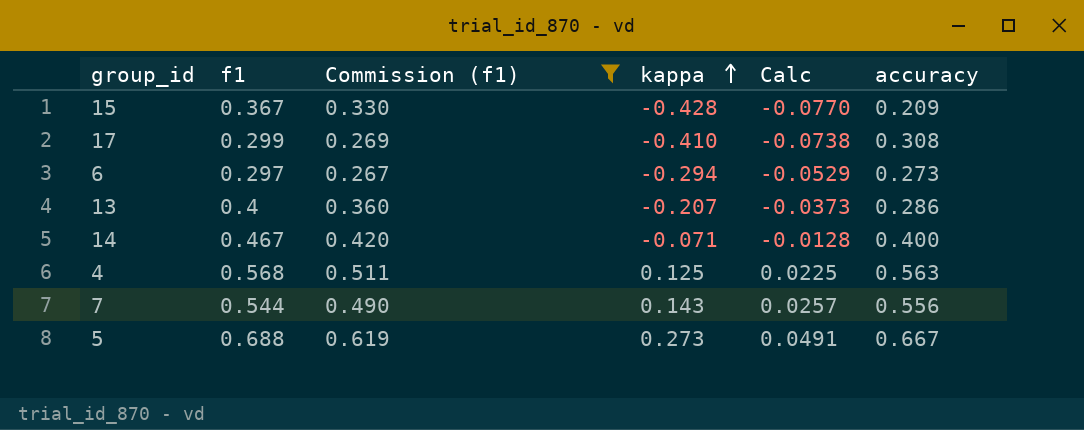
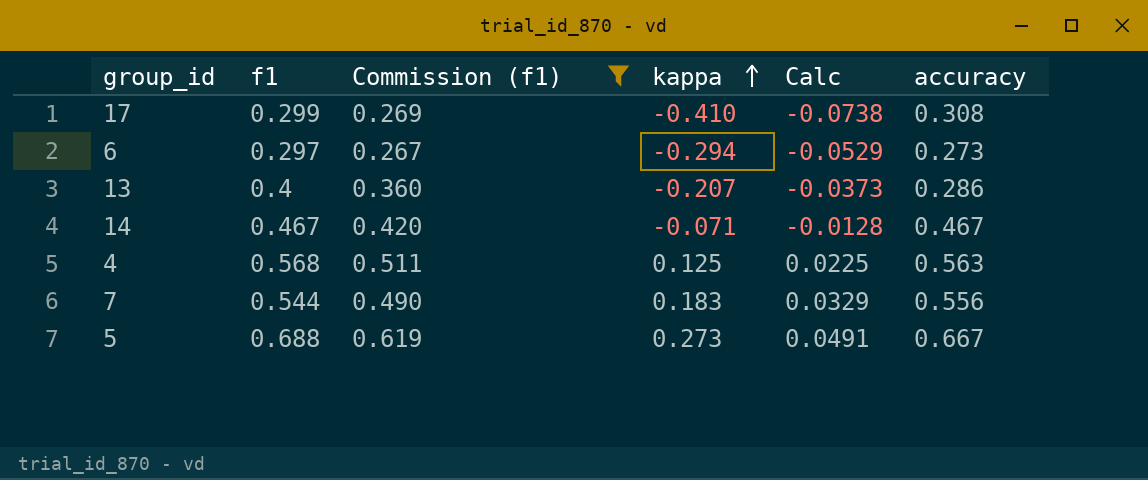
row 15: 0.367 | 0.330 | -0.428 | -0.0770 | 0.209 -> none
14 | accuracy: 0.400 -> 0.467
7 | kappa: 0.143 -> 0.183
7 | Calc: 0.0257 -> 0.0329

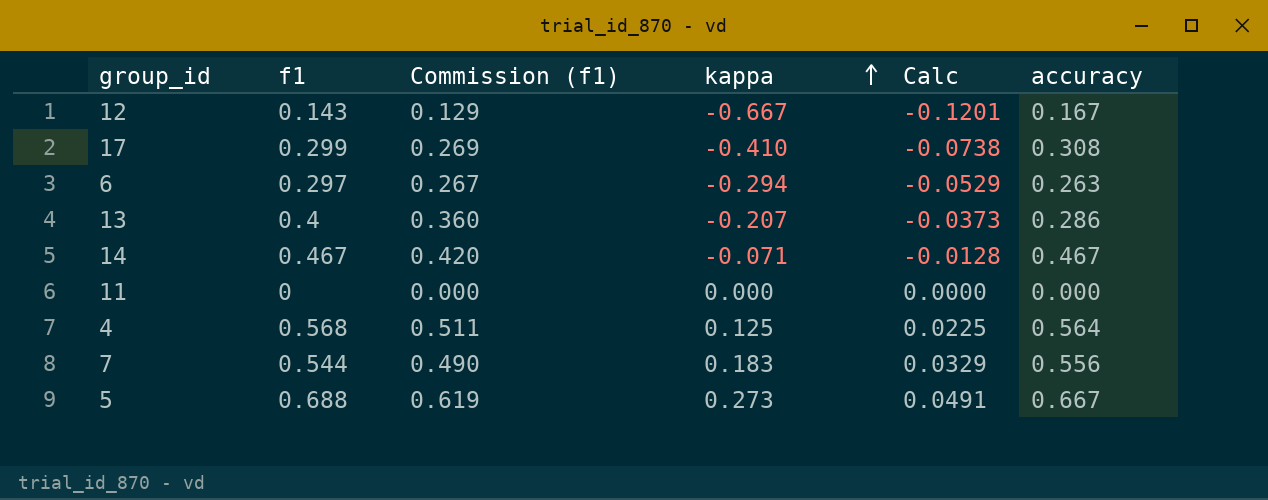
filter: Commission (f1) >= 0.267 -> none
6 | accuracy: 0.273 -> 0.263
4 | accuracy: 0.563 -> 0.564

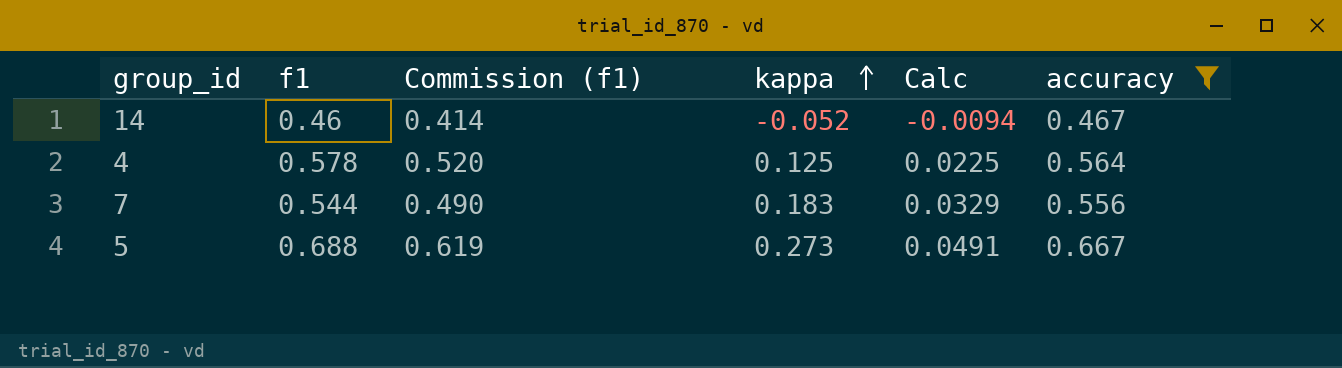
filter: none -> accuracy >= 0.467
14 | f1: 0.467 -> 0.46
14 | Commission (f1): 0.420 -> 0.414
14 | kappa: -0.071 -> -0.052
14 | Calc: -0.0128 -> -0.0094
4 | f1: 0.568 -> 0.578
4 | Commission (f1): 0.511 -> 0.520

